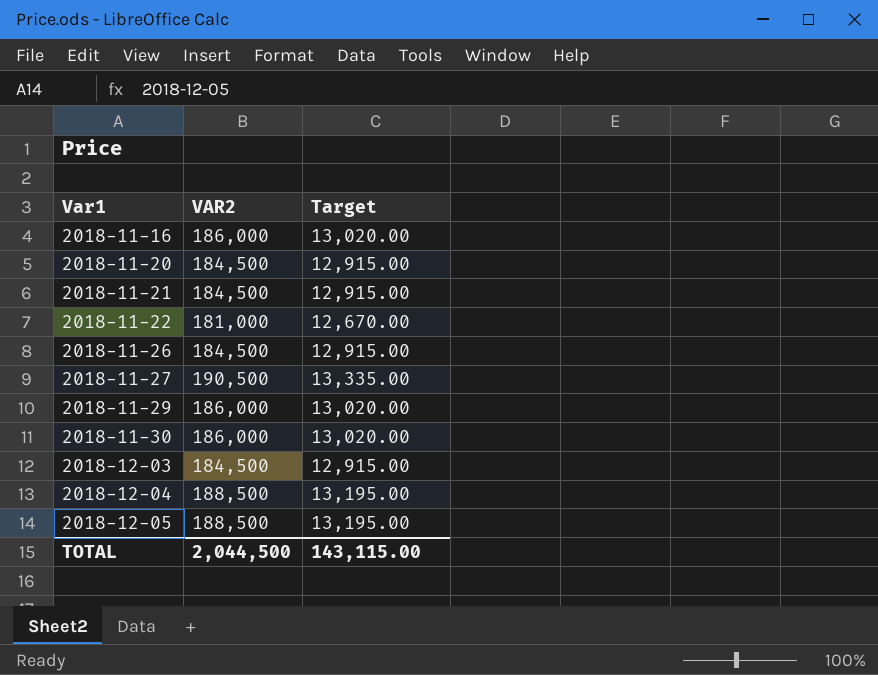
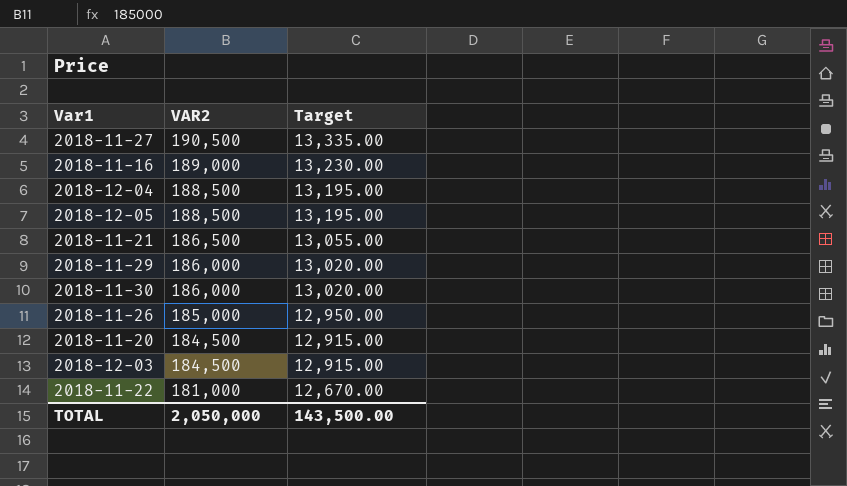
row order: Var1 ascending -> VAR2 descending
2018-11-16 | VAR2: 186,000 -> 189,000
2018-11-16 | Target: 13,020.00 -> 13,230.00
2018-11-21 | VAR2: 184,500 -> 186,500
2018-11-21 | Target: 12,915.00 -> 13,055.00
2018-11-26 | VAR2: 184,500 -> 185,000
2018-11-26 | Target: 12,915.00 -> 12,950.00
TOTAL | VAR2: 2,044,500 -> 2,050,000
TOTAL | Target: 143,115.00 -> 143,500.00

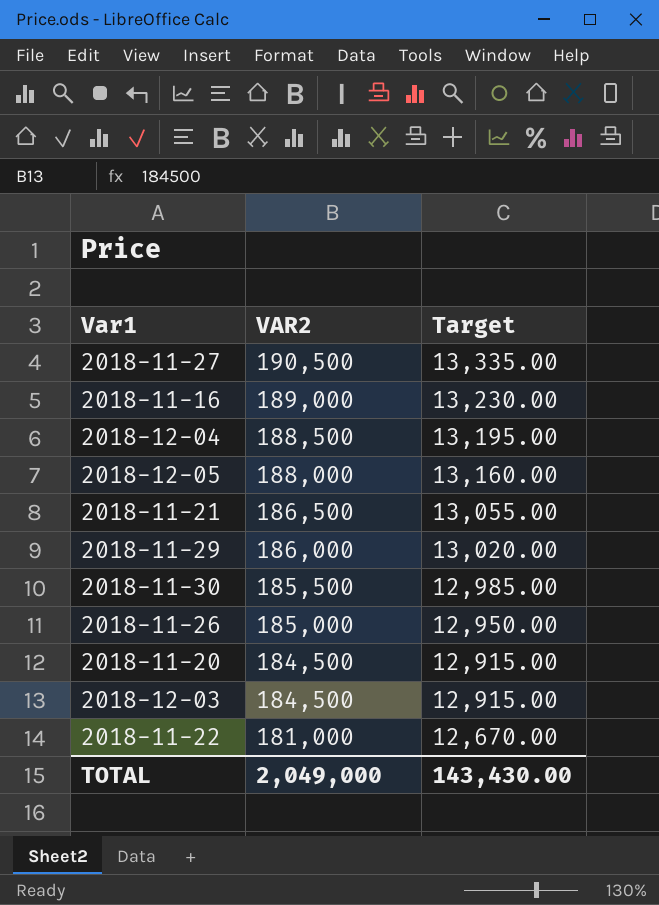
2018-12-05 | VAR2: 188,500 -> 188,000
2018-12-05 | Target: 13,195.00 -> 13,160.00
2018-11-30 | VAR2: 186,000 -> 185,500
2018-11-30 | Target: 13,020.00 -> 12,985.00
TOTAL | VAR2: 2,050,000 -> 2,049,000
TOTAL | Target: 143,500.00 -> 143,430.00

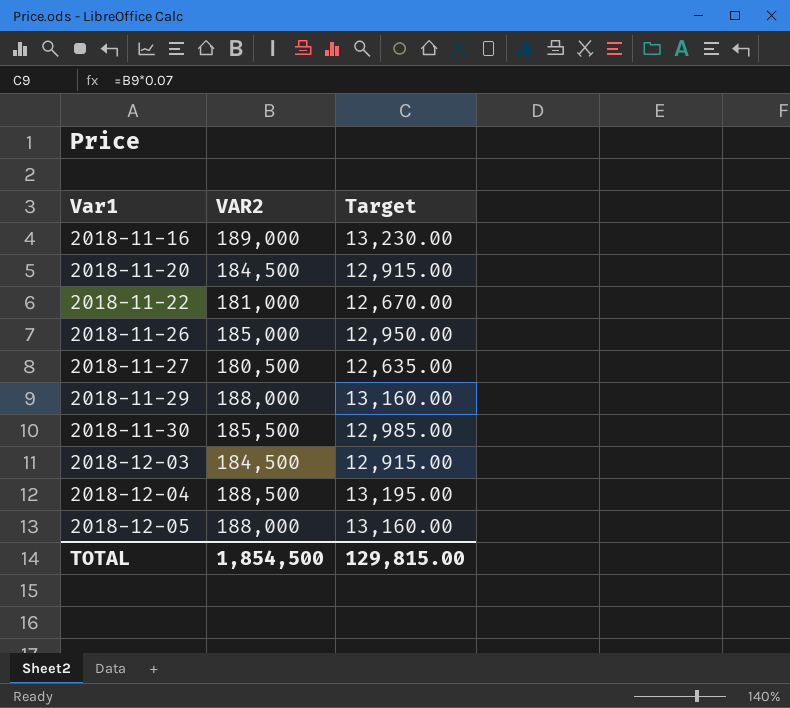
row order: VAR2 descending -> Var1 ascending
row 2018-11-21: 186,500 | 13,055.00 -> none
2018-11-27 | VAR2: 190,500 -> 180,500
2018-11-27 | Target: 13,335.00 -> 12,635.00
2018-11-29 | VAR2: 186,000 -> 188,000
2018-11-29 | Target: 13,020.00 -> 13,160.00
TOTAL | VAR2: 2,049,000 -> 1,854,500
TOTAL | Target: 143,430.00 -> 129,815.00

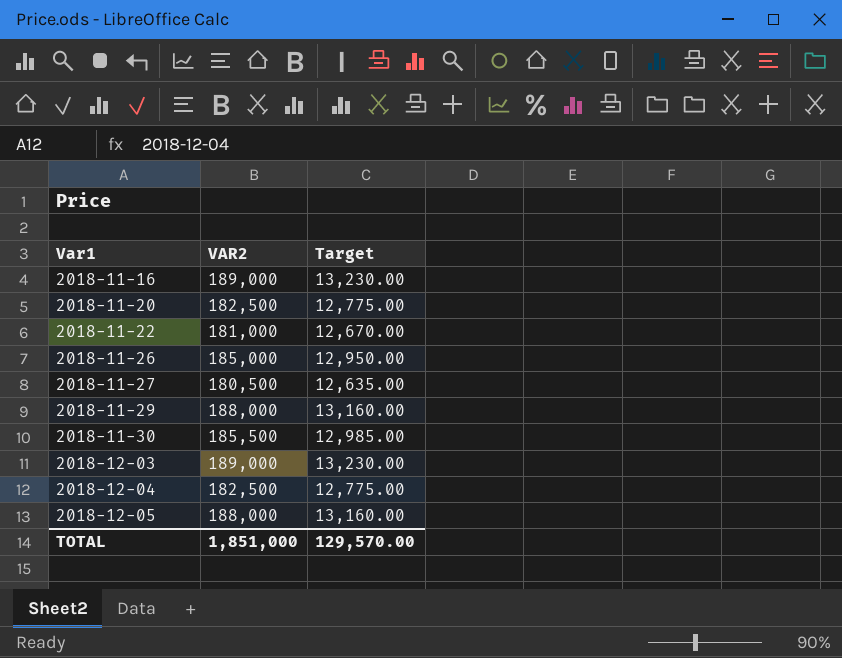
2018-11-20 | VAR2: 184,500 -> 182,500
2018-11-20 | Target: 12,915.00 -> 12,775.00
2018-12-03 | VAR2: 184,500 -> 189,000
2018-12-03 | Target: 12,915.00 -> 13,230.00
2018-12-04 | VAR2: 188,500 -> 182,500
2018-12-04 | Target: 13,195.00 -> 12,775.00
TOTAL | VAR2: 1,854,500 -> 1,851,000
TOTAL | Target: 129,815.00 -> 129,570.00

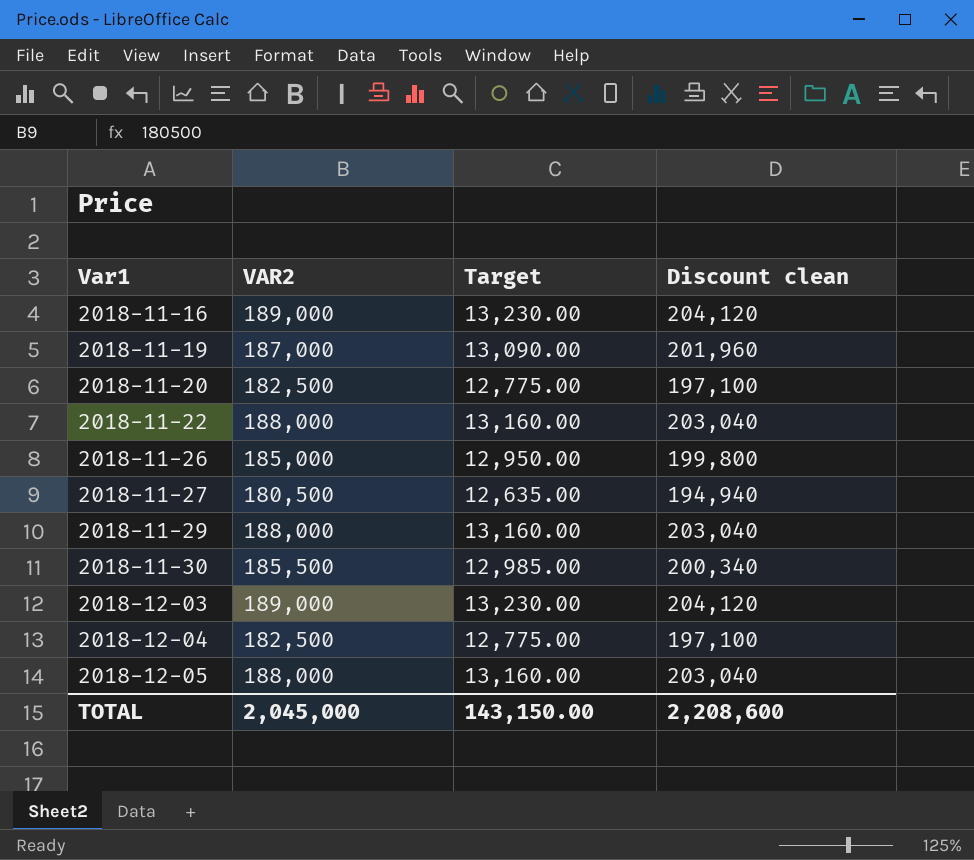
column Discount clean | formula: none -> [VAR2] * 1.08
row 2018-11-19: none -> 187,000 | 13,090.00 | 201,960
2018-11-22 | VAR2: 181,000 -> 188,000
2018-11-22 | Target: 12,670.00 -> 13,160.00
TOTAL | VAR2: 1,851,000 -> 2,045,000
TOTAL | Target: 129,570.00 -> 143,150.00

